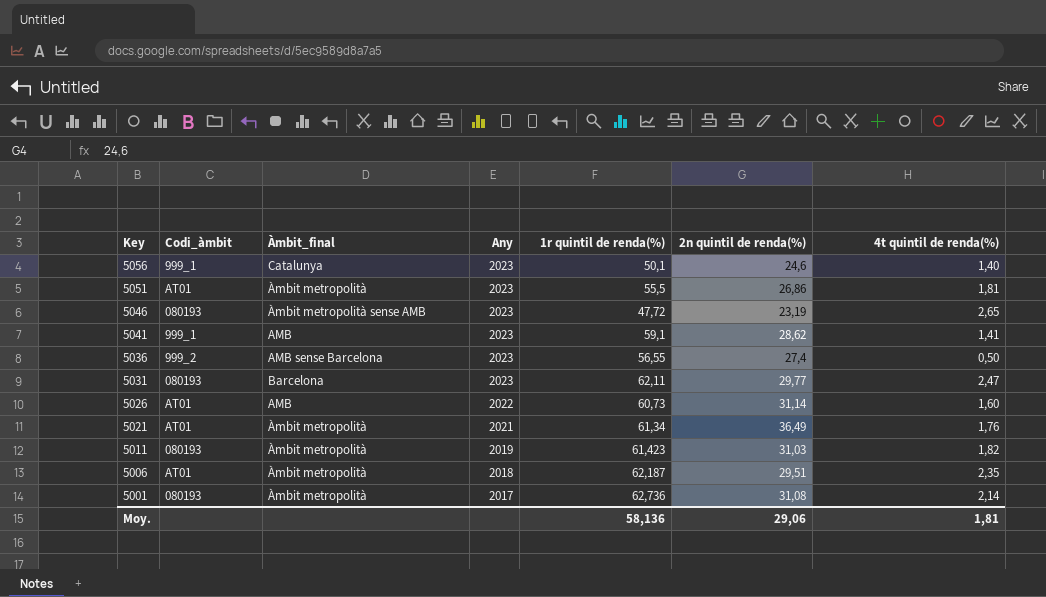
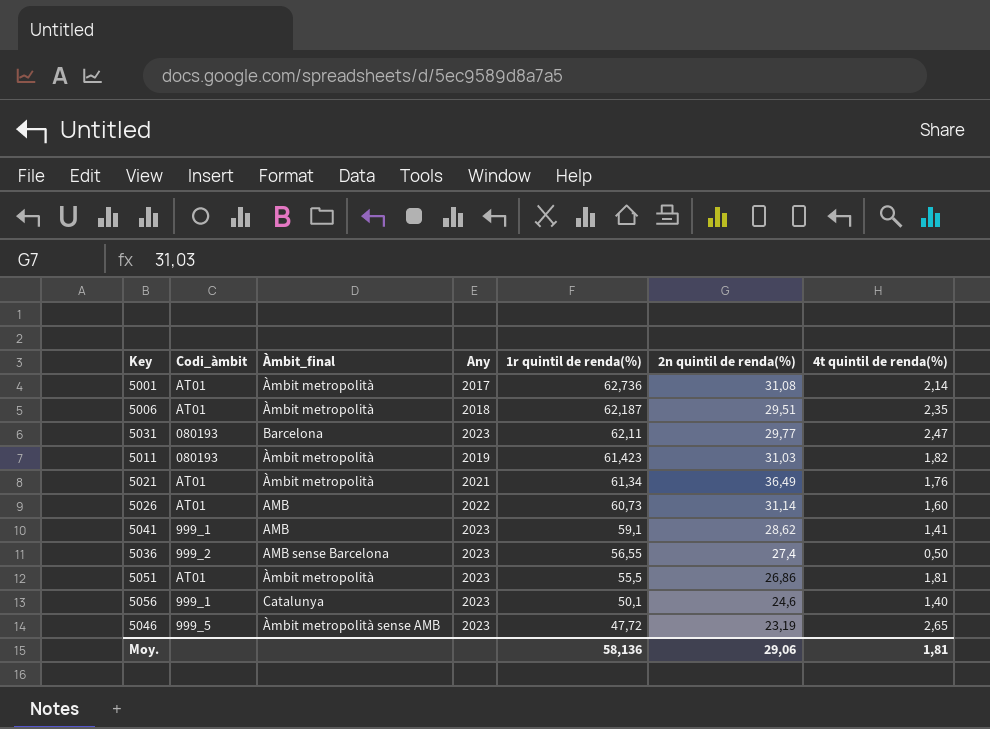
row order: Key descending -> 1r quintil de renda(%) descending
5001 | Codi_àmbit: 080193 -> AT01
5046 | Codi_àmbit: 080193 -> 999_5

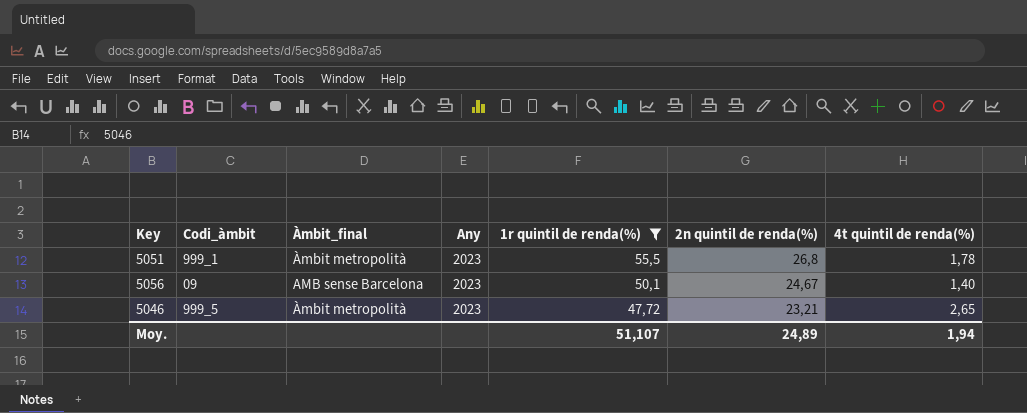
filter: none -> 1r quintil de renda(%) <= 55,5
5051 | Codi_àmbit: AT01 -> 999_1
5051 | 2n quintil de renda(%): 26,86 -> 26,8
5051 | 4t quintil de renda(%): 1,81 -> 1,78
5056 | Codi_àmbit: 999_1 -> 09
5056 | Àmbit_final: Catalunya -> AMB sense Barcelona
5056 | 2n quintil de renda(%): 24,6 -> 24,67
5046 | Àmbit_final: Àmbit metropolità sense AMB -> Àmbit metropolità
5046 | 2n quintil de renda(%): 23,19 -> 23,21
Moy. | 1r quintil de renda(%): 58,136 -> 51,107
Moy. | 2n quintil de renda(%): 29,06 -> 24,89
Moy. | 4t quintil de renda(%): 1,81 -> 1,94

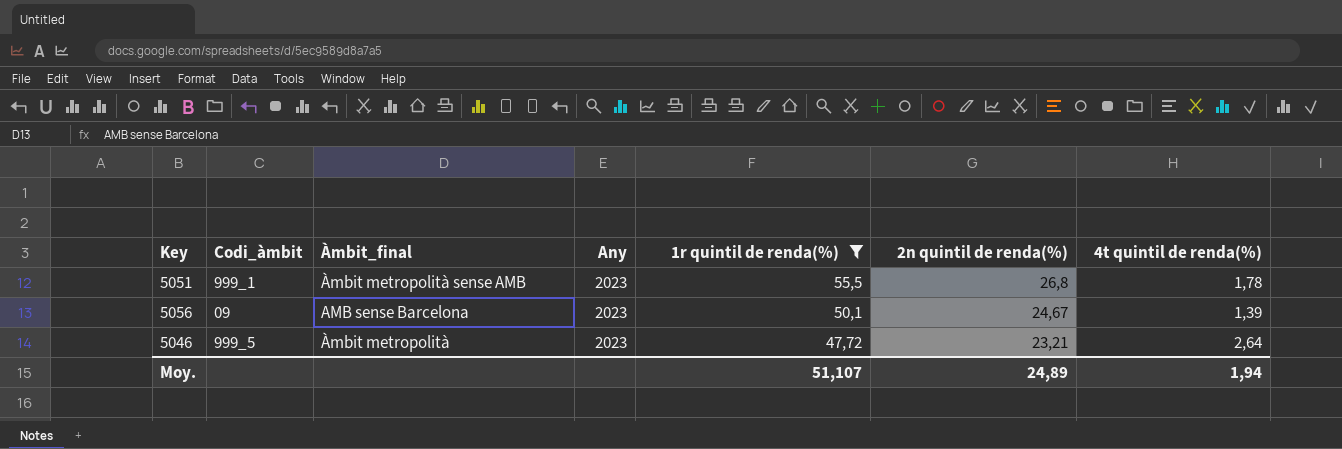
5051 | Àmbit_final: Àmbit metropolità -> Àmbit metropolità sense AMB
5056 | 4t quintil de renda(%): 1,40 -> 1,39
5046 | 4t quintil de renda(%): 2,65 -> 2,64

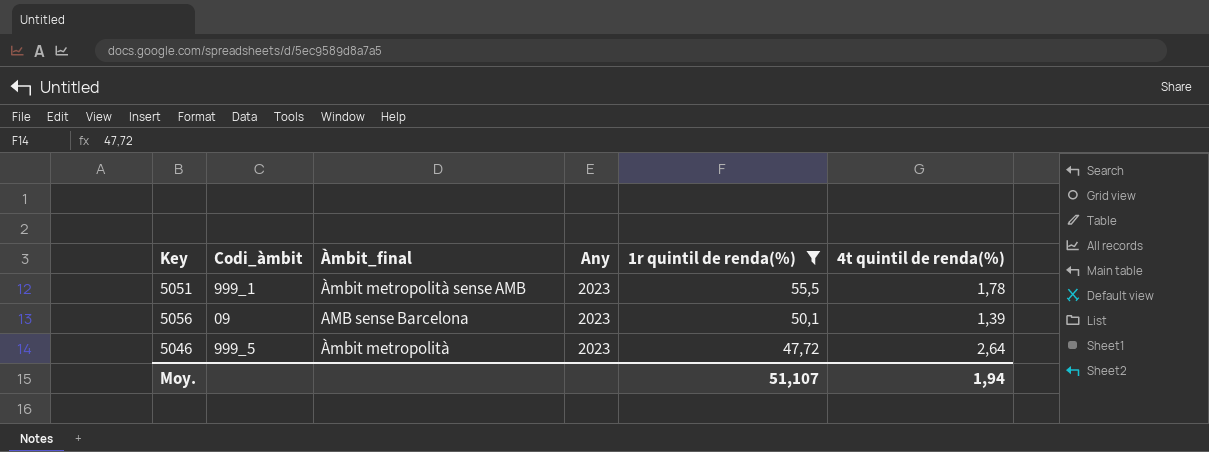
column 2n quintil de renda(%) | position: 6 -> none

